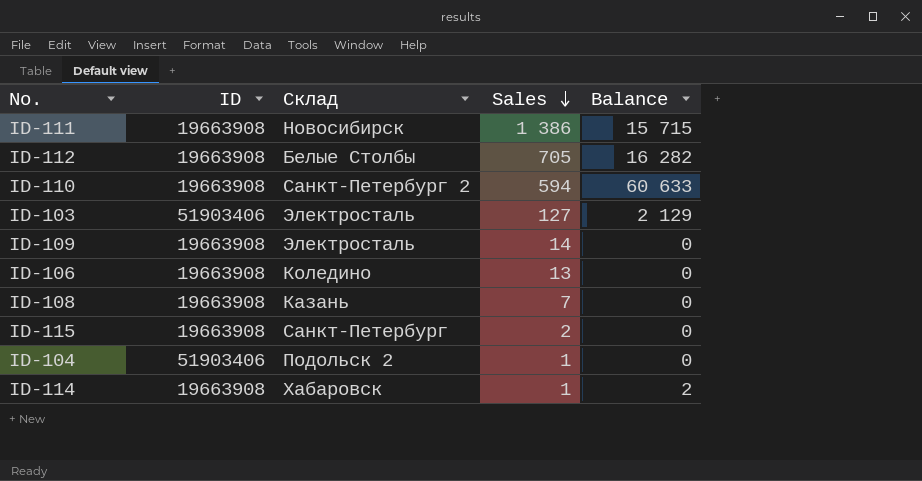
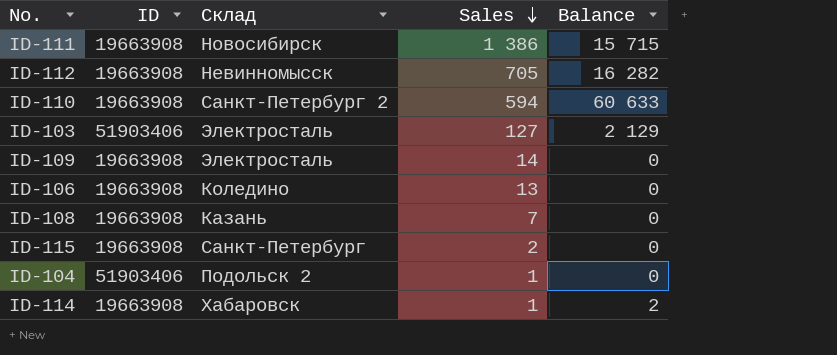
ID-112 | Склад: Белые Столбы -> Невинномысск

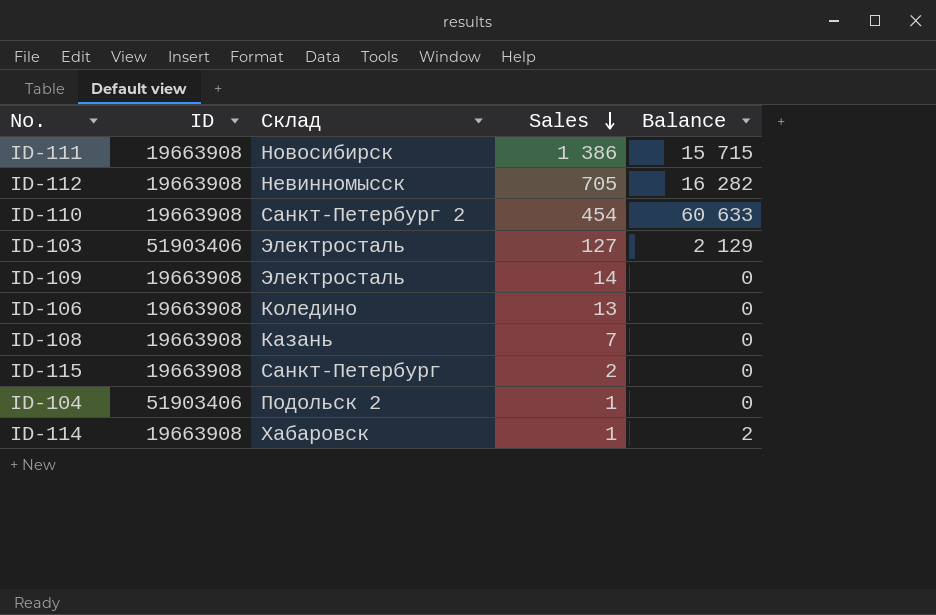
ID-110 | Sales: 594 -> 454

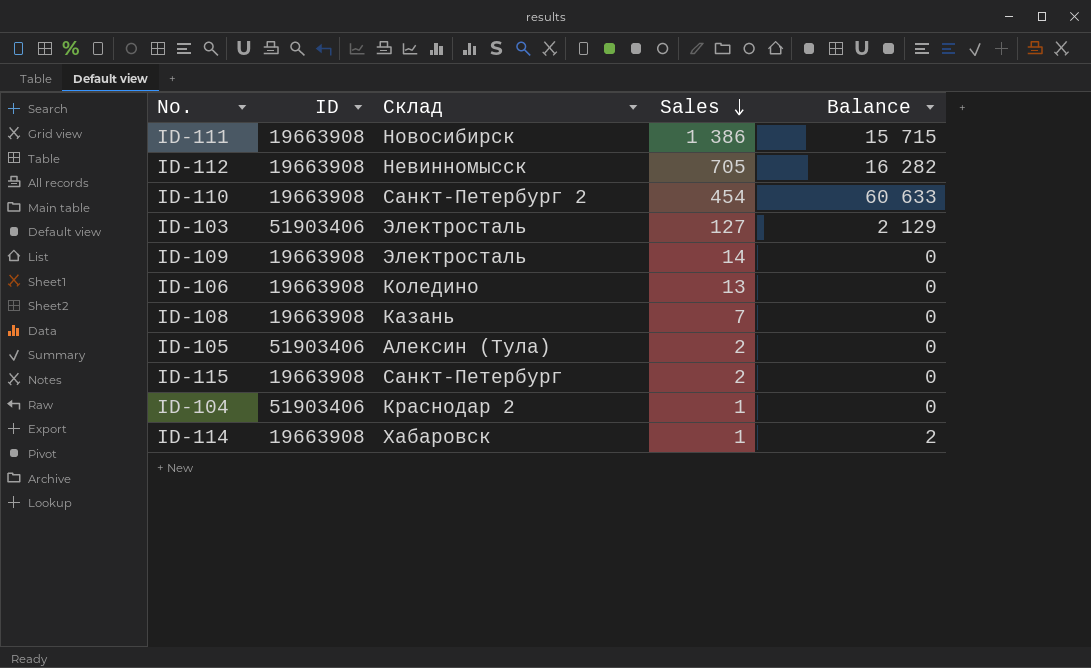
row ID-105: none -> 51903406 | Алексин (Тула) | 2 | 0
ID-104 | Склад: Подольск 2 -> Краснодар 2

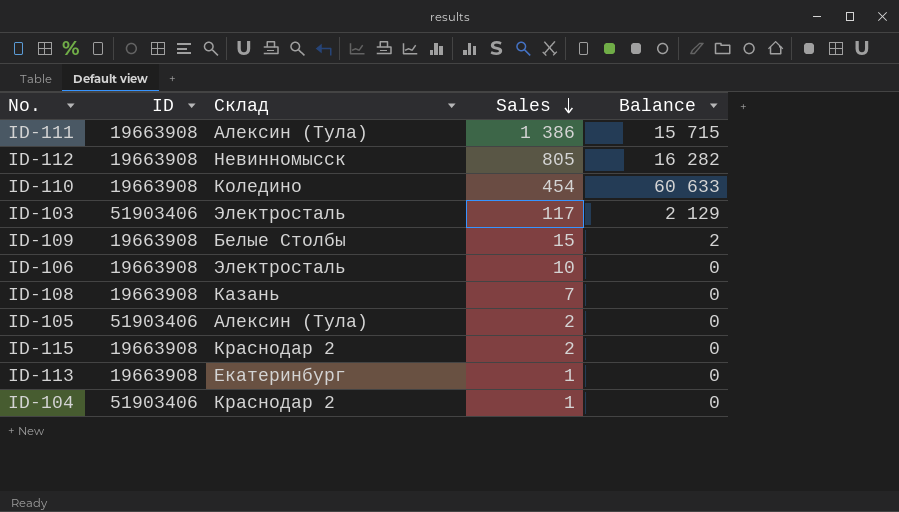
row ID-114: 19663908 | Хабаровск | 1 | 2 -> none
ID-111 | Склад: Новосибирск -> Алексин (Тула)
ID-112 | Sales: 705 -> 805
ID-110 | Склад: Санкт-Петербург 2 -> Коледино
ID-103 | Sales: 127 -> 117
ID-109 | Склад: Электросталь -> Белые Столбы
ID-109 | Sales: 14 -> 15
ID-109 | Balance: 0 -> 2
ID-106 | Склад: Коледино -> Электросталь
ID-106 | Sales: 13 -> 10
ID-115 | Склад: Санкт-Петербург -> Краснодар 2
row ID-113: none -> 19663908 | Екатеринбург | 1 | 0

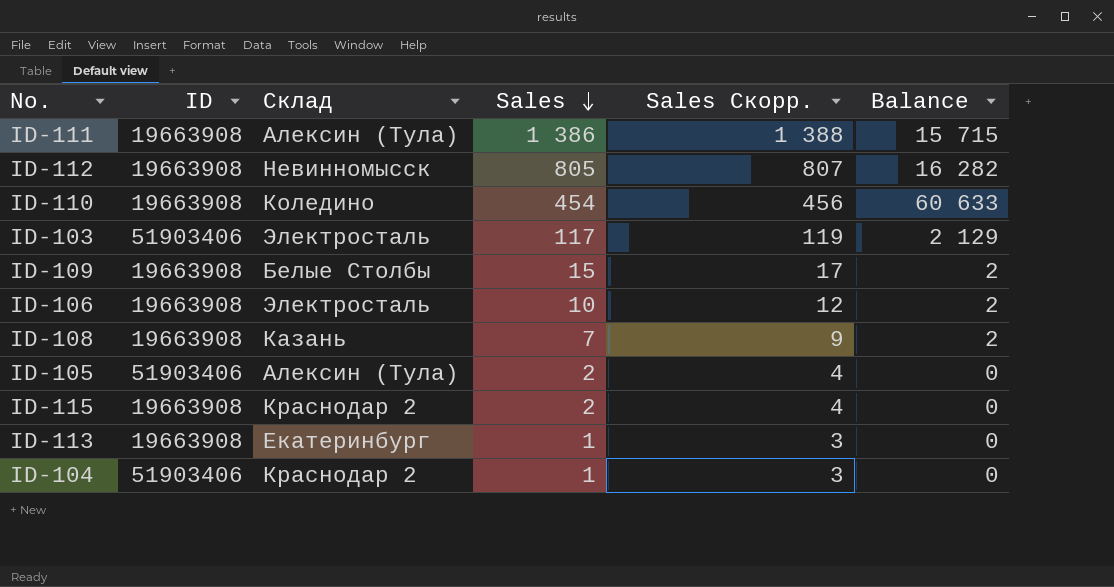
column Sales Скорр. | formula: none -> [Sales] + 2
ID-106 | Balance: 0 -> 2
ID-108 | Balance: 0 -> 2

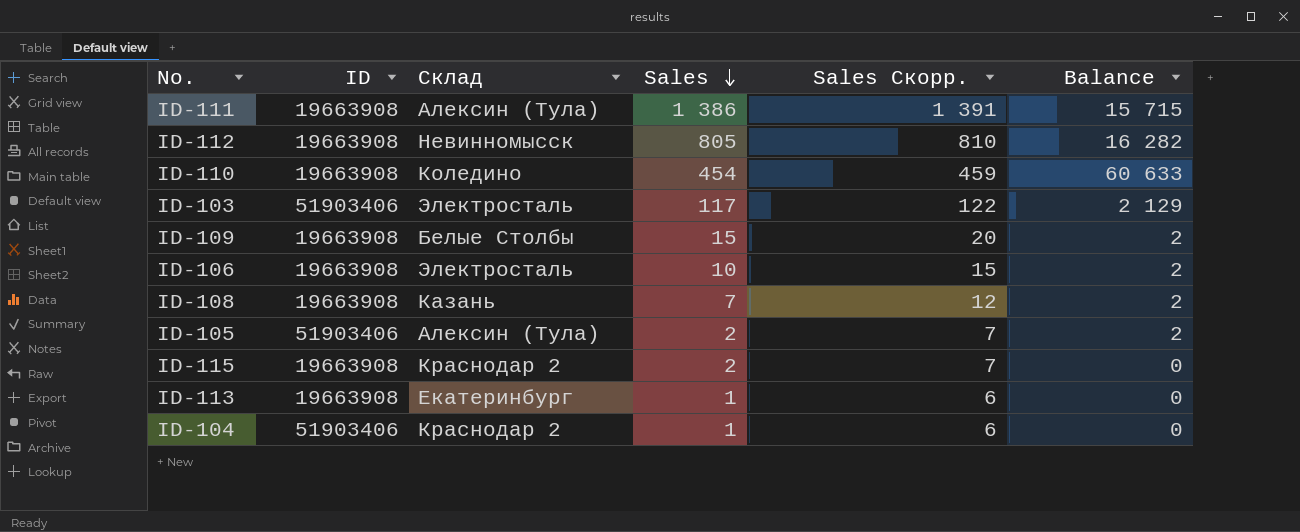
column Sales Скорр. | formula: [Sales] + 2 -> [Sales] + 5
ID-105 | Balance: 0 -> 2

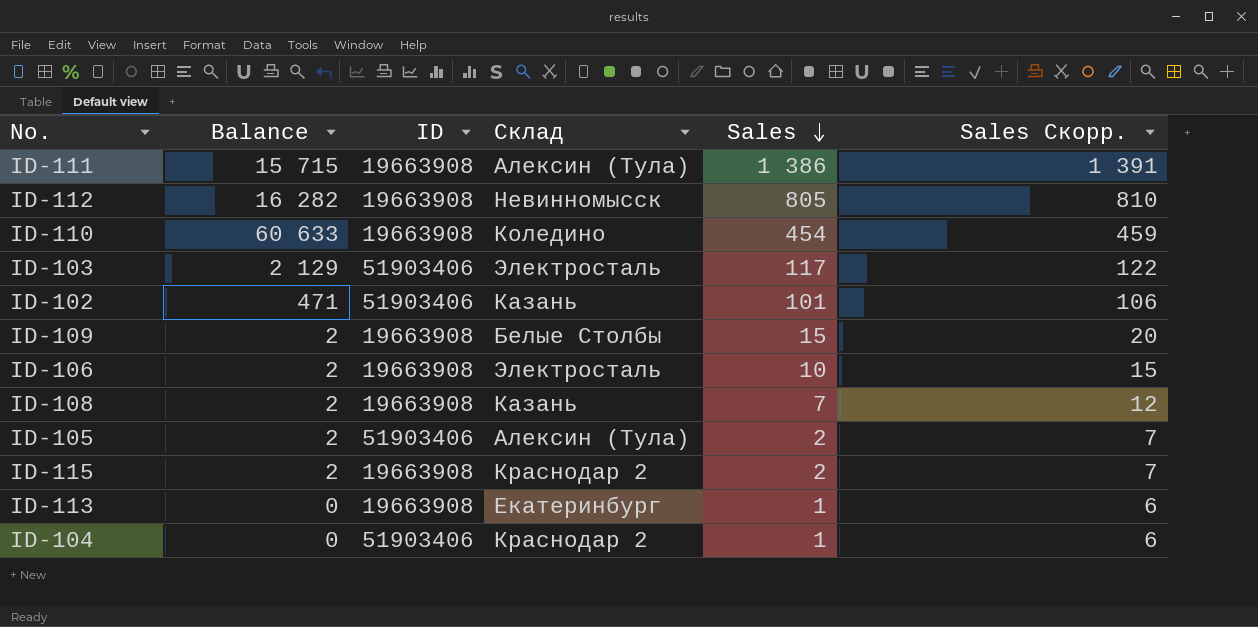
column Balance | position: 6 -> 2
row ID-102: none -> 471 | 51903406 | Казань | 101 | 106
ID-115 | Balance: 0 -> 2

